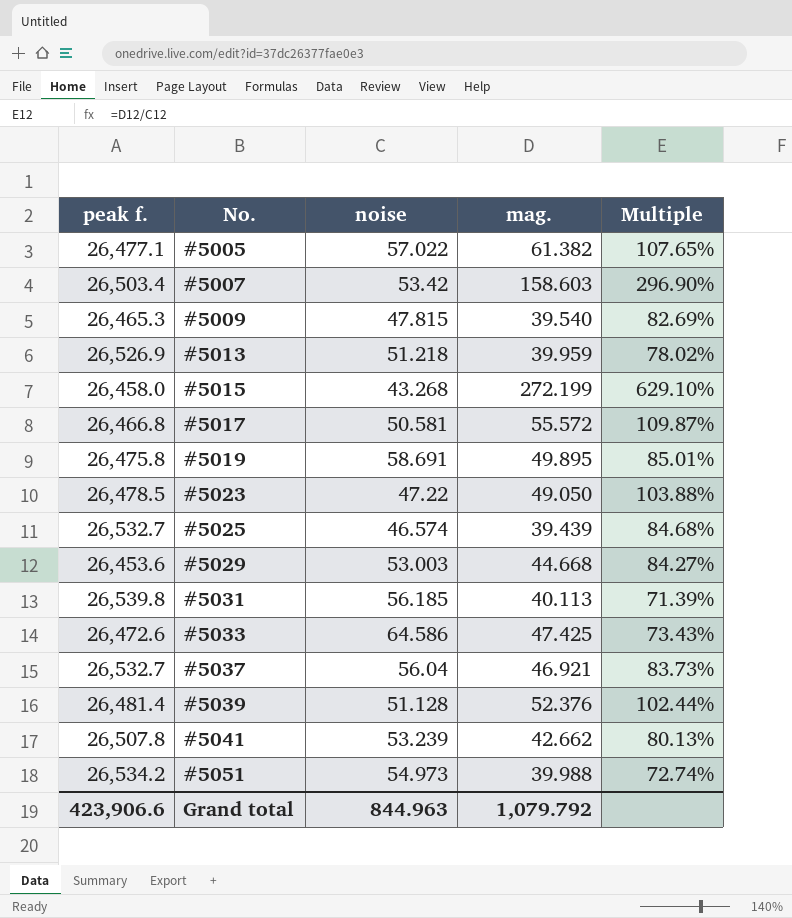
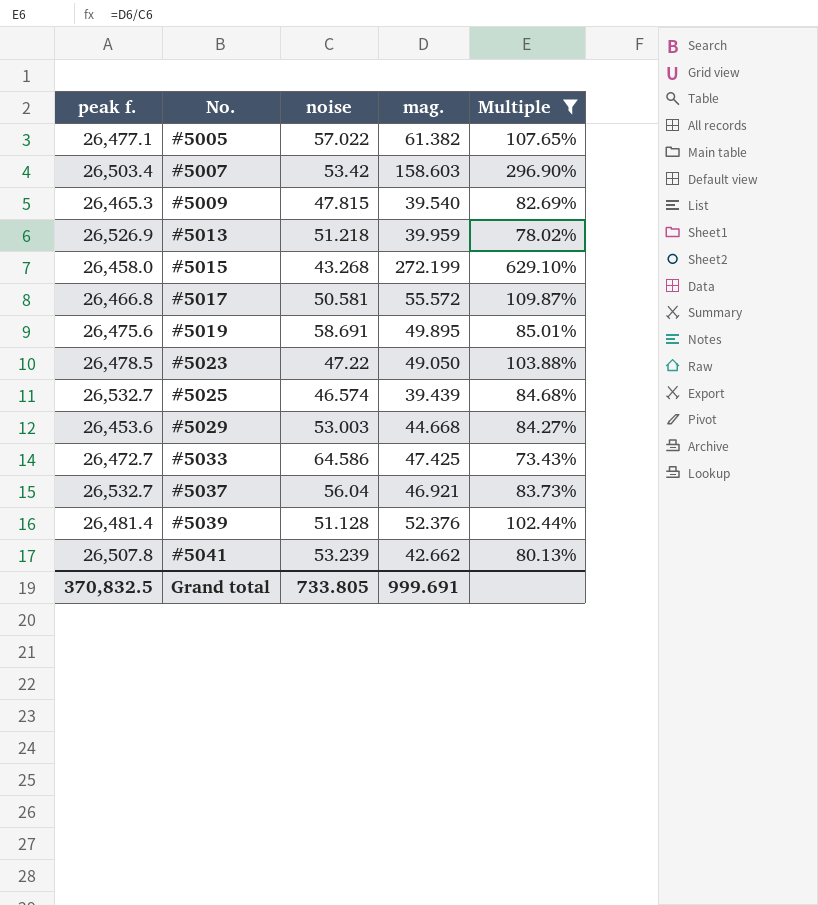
filter: none -> Multiple >= 73.43%
#5019 | peak f.: 26,475.8 -> 26,475.6
#5033 | peak f.: 26,472.6 -> 26,472.7
Grand total | peak f.: 423,906.6 -> 370,832.5
Grand total | noise: 844.963 -> 733.805
Grand total | mag.: 1,079.792 -> 999.691

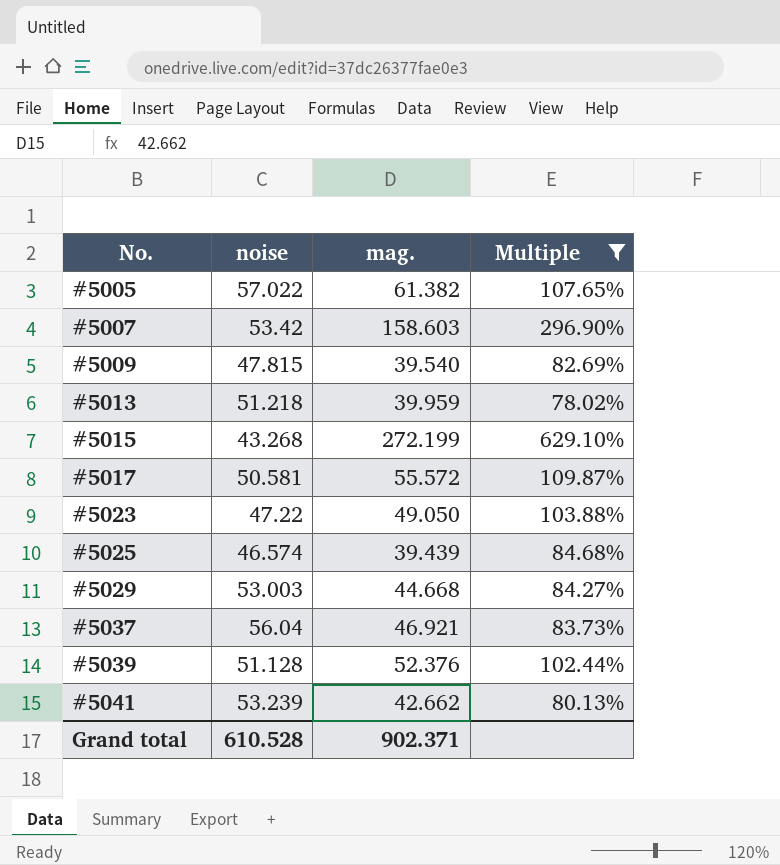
column peak f. | position: 1 -> none
row #5019: 26,475.6 | 58.691 | 49.895 | 85.01% -> none
row #5033: 26,472.7 | 64.586 | 47.425 | 73.43% -> none
Grand total | noise: 733.805 -> 610.528
Grand total | mag.: 999.691 -> 902.371

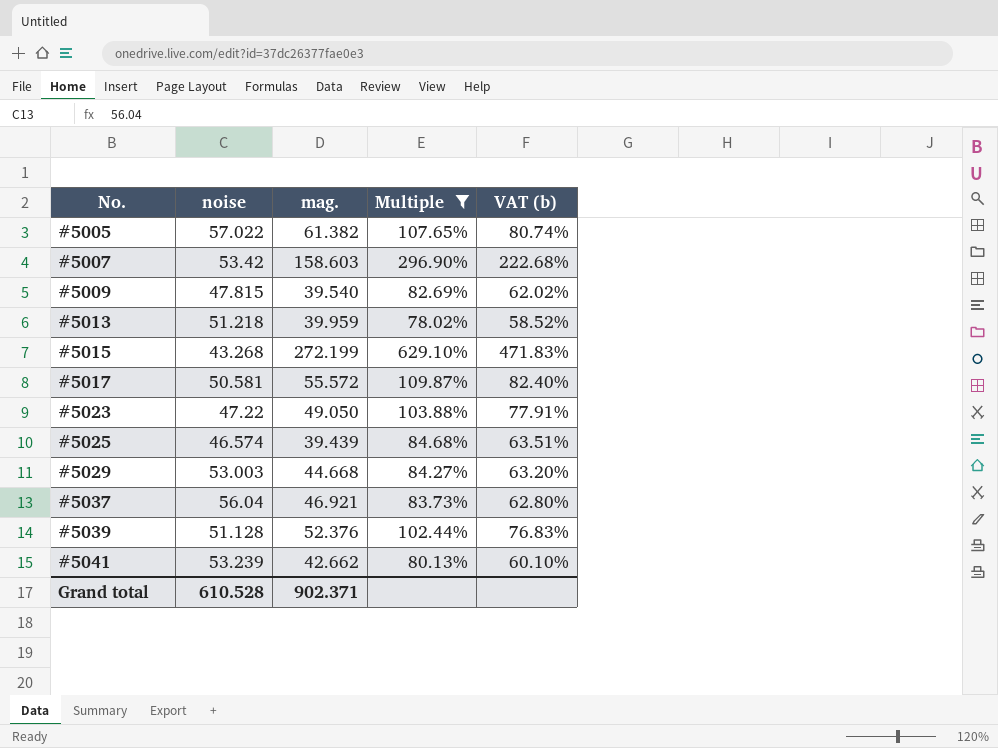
column VAT (b) | formula: none -> [Multiple] * 0.75

